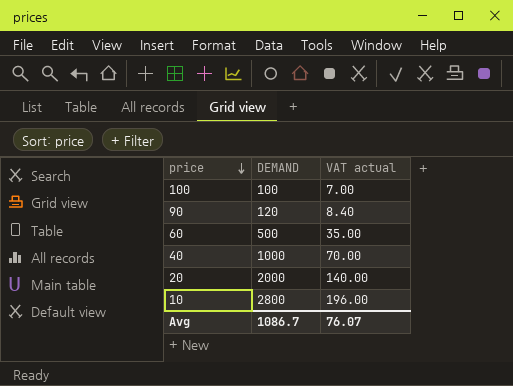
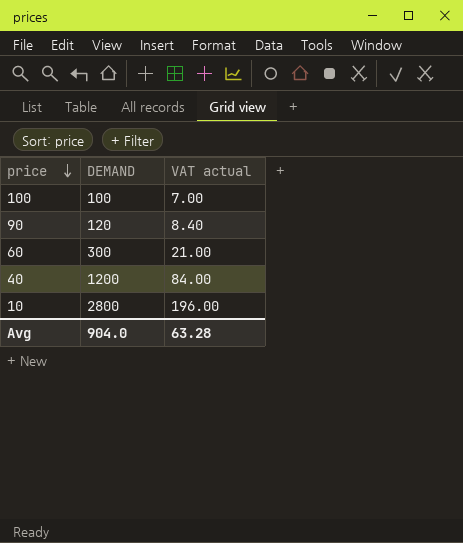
row 20: 2000 | 140.00 -> none
60 | DEMAND: 500 -> 300
60 | VAT actual: 35.00 -> 21.00
40 | DEMAND: 1000 -> 1200
40 | VAT actual: 70.00 -> 84.00
Avg | DEMAND: 1086.7 -> 904.0
Avg | VAT actual: 76.07 -> 63.28

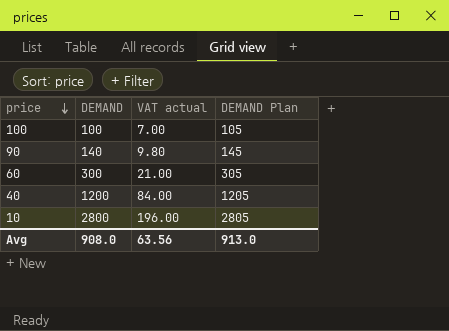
column DEMAND Plan | formula: none -> [DEMAND] + 5
90 | DEMAND: 120 -> 140
90 | VAT actual: 8.40 -> 9.80
Avg | DEMAND: 904.0 -> 908.0
Avg | VAT actual: 63.28 -> 63.56

